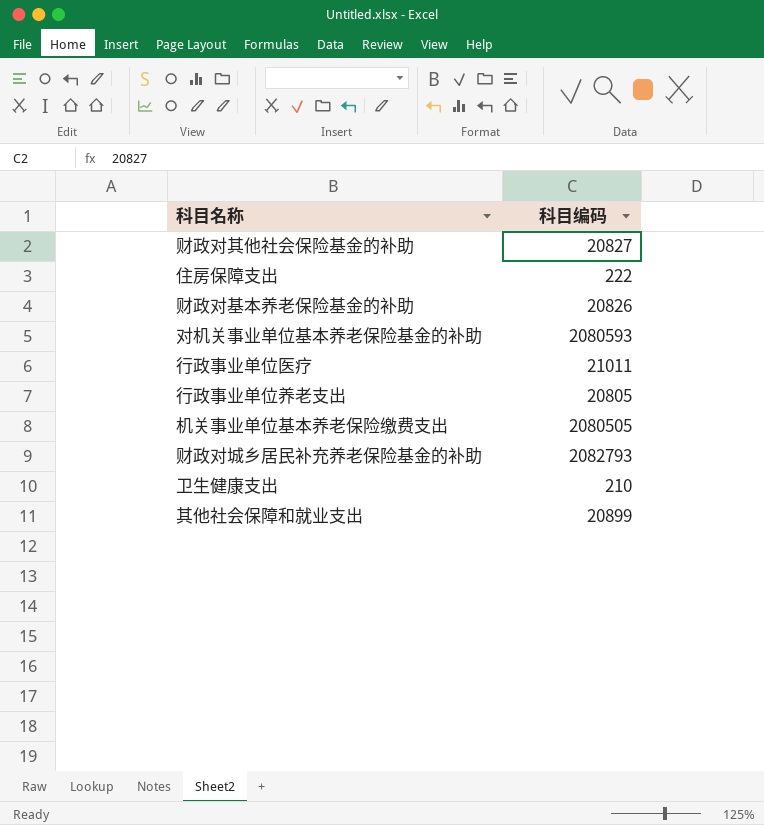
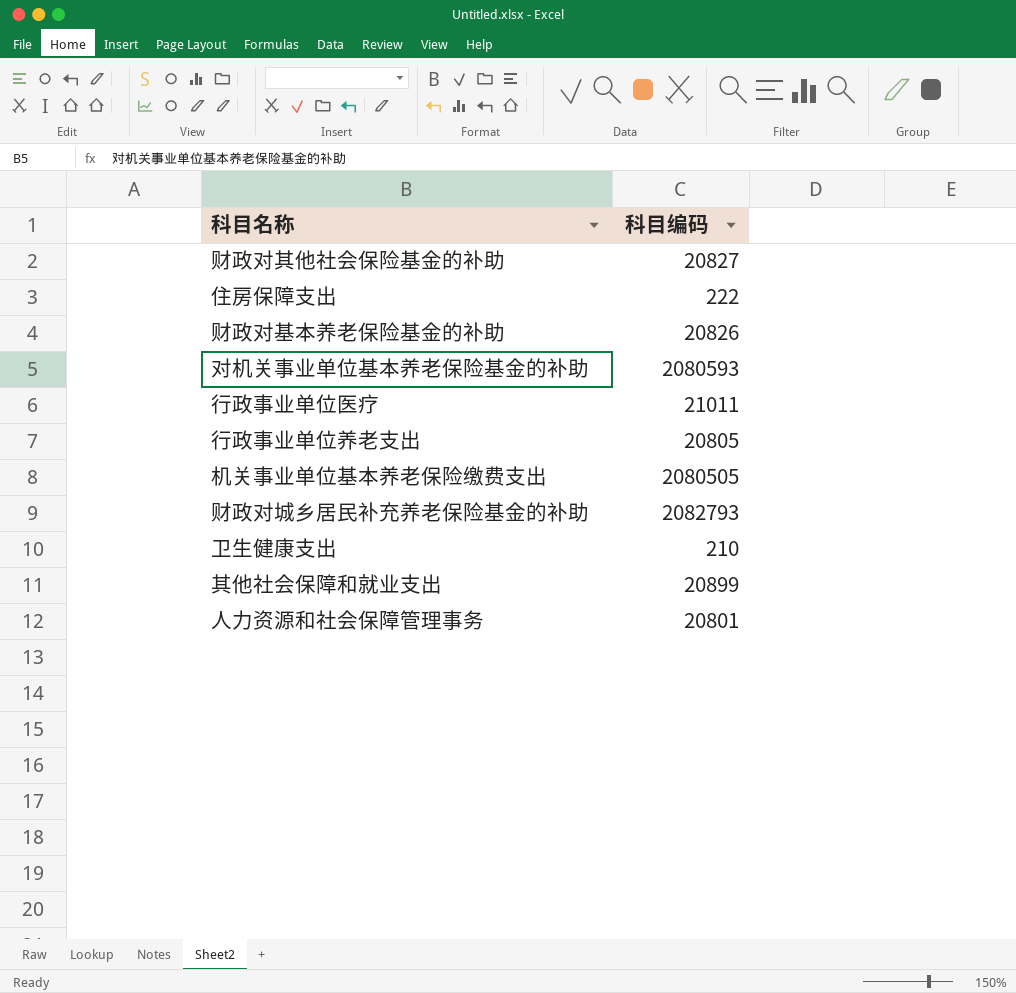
row 人力资源和社会保障管理事务: none -> 20801

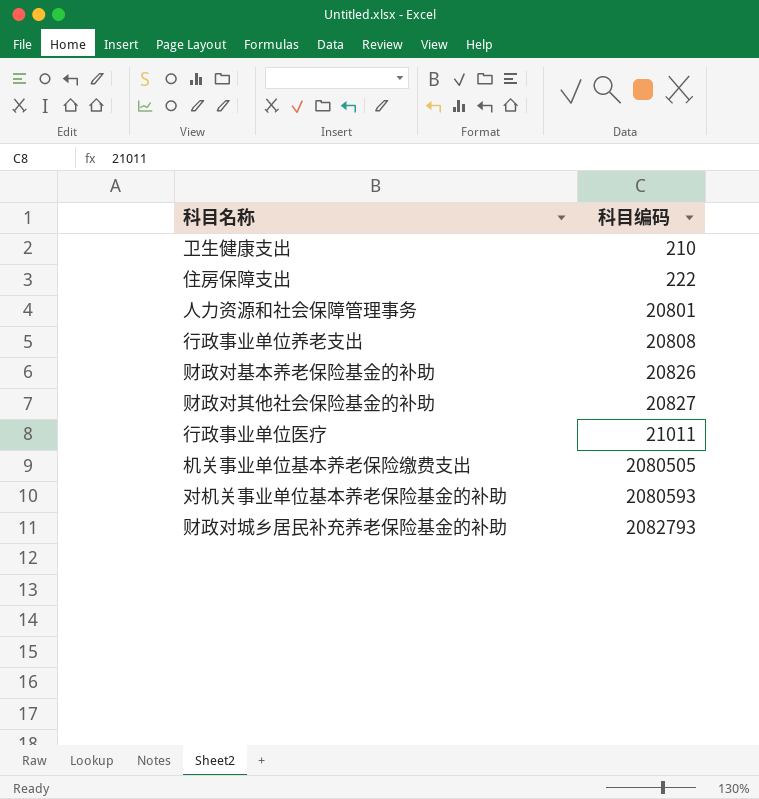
row order: none -> 科目编码 ascending
row 其他社会保障和就业支出: 20899 -> none
行政事业单位养老支出 | 科目编码: 20805 -> 20808

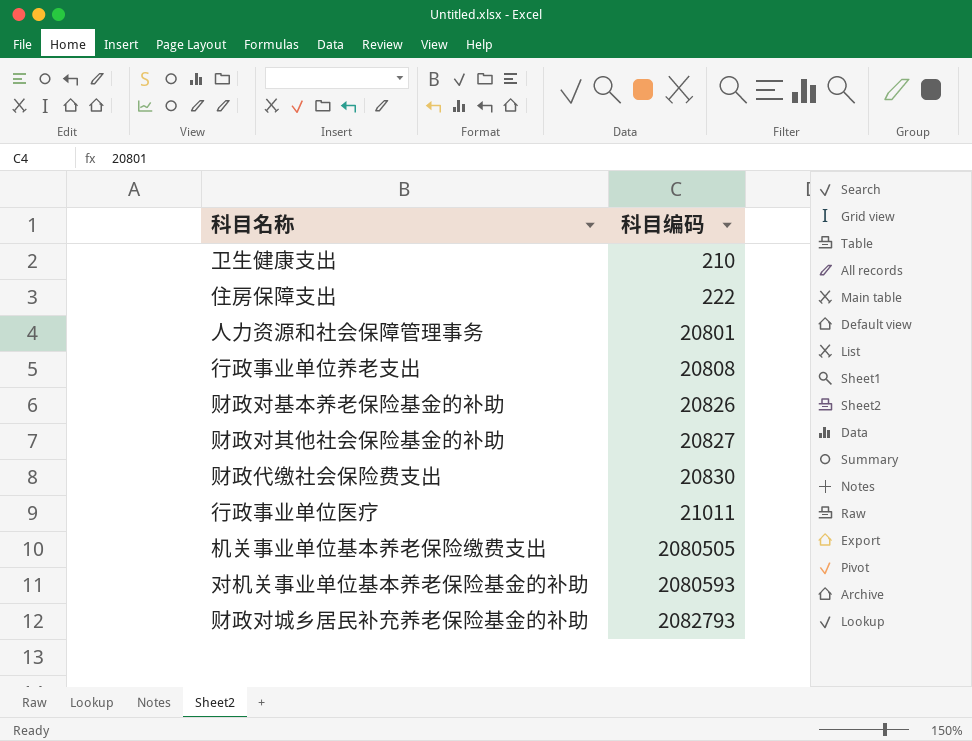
row 财政代缴社会保险费支出: none -> 20830

